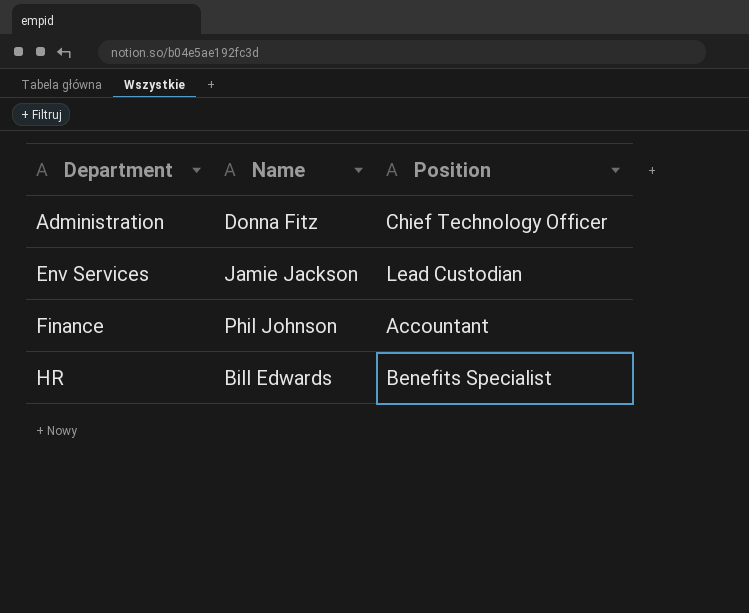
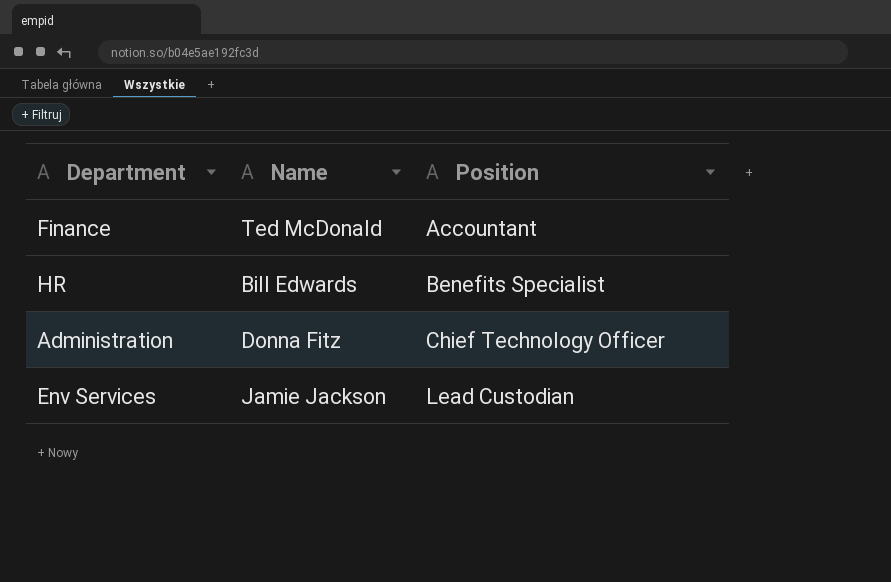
row order: Department ascending -> Position ascending
Finance | Name: Phil Johnson -> Ted McDonald

